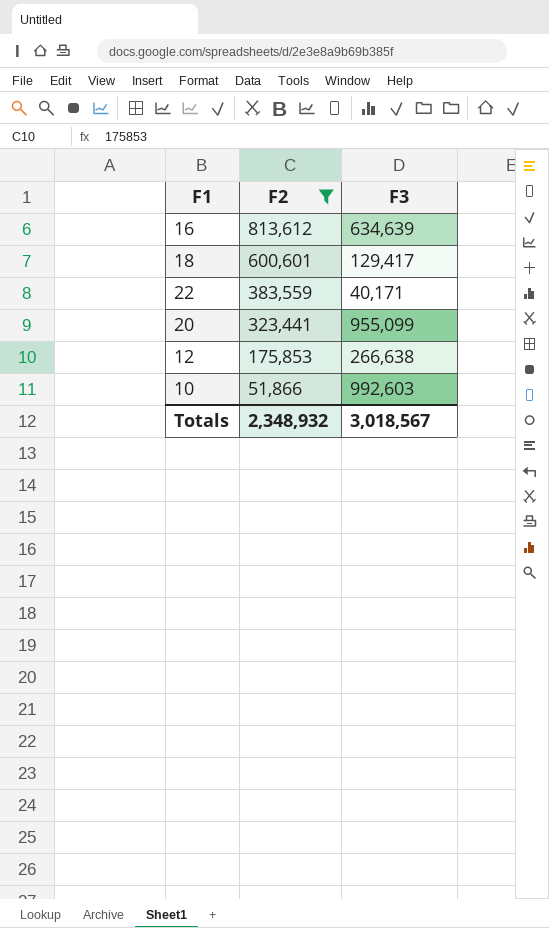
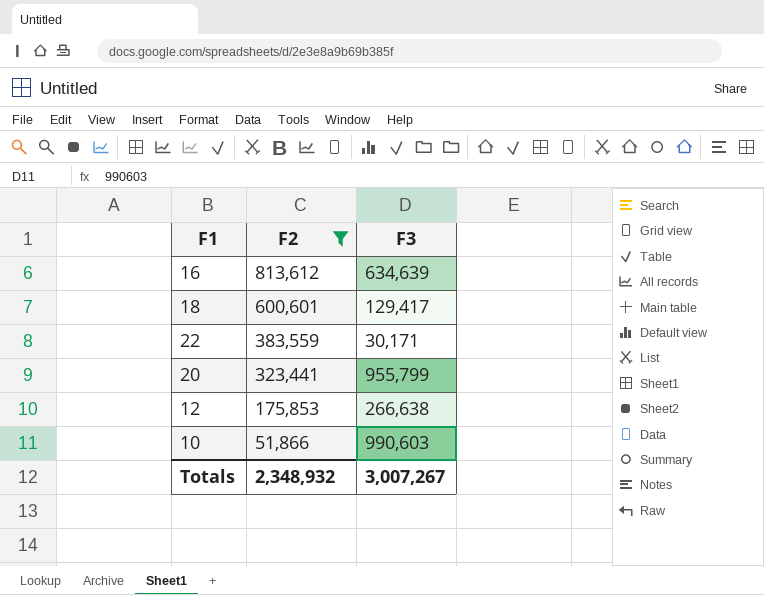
22 | F3: 40,171 -> 30,171
20 | F3: 955,099 -> 955,799
10 | F3: 992,603 -> 990,603
Totals | F3: 3,018,567 -> 3,007,267

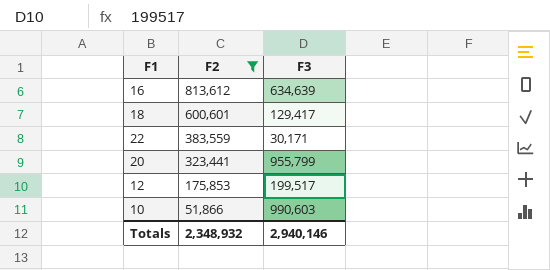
12 | F3: 266,638 -> 199,517
Totals | F3: 3,007,267 -> 2,940,146

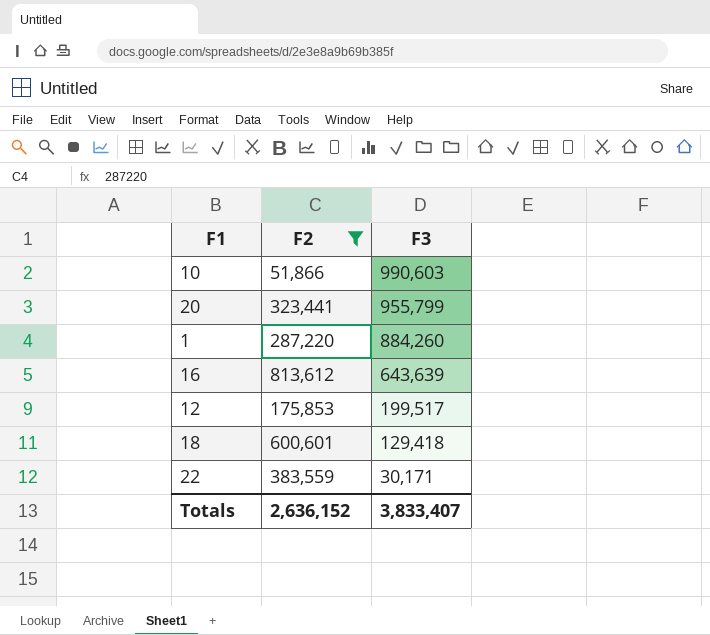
row order: F2 descending -> F3 descending
row 1: none -> 287,220 | 884,260
16 | F3: 634,639 -> 643,639
18 | F3: 129,417 -> 129,418
Totals | F2: 2,348,932 -> 2,636,152
Totals | F3: 2,940,146 -> 3,833,407

